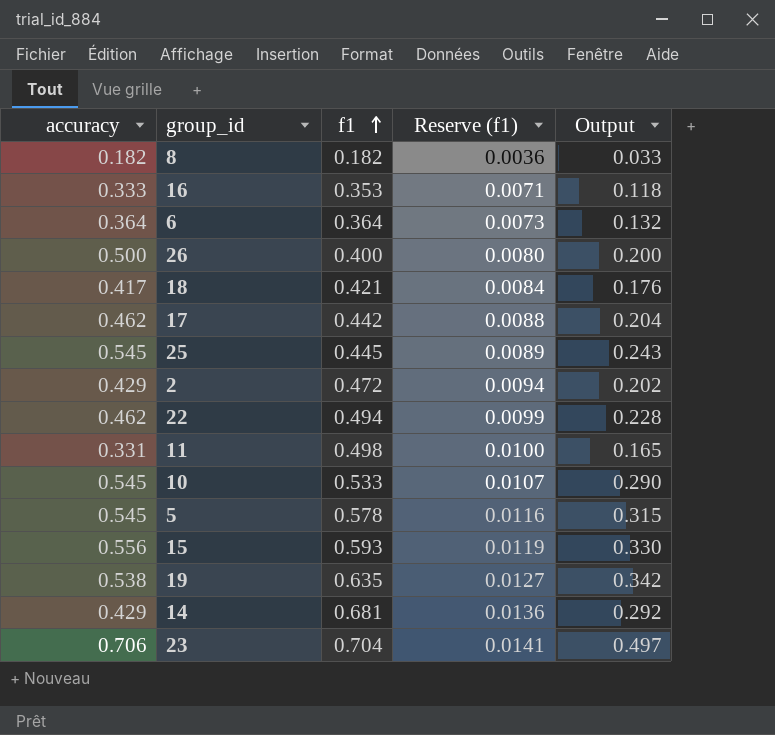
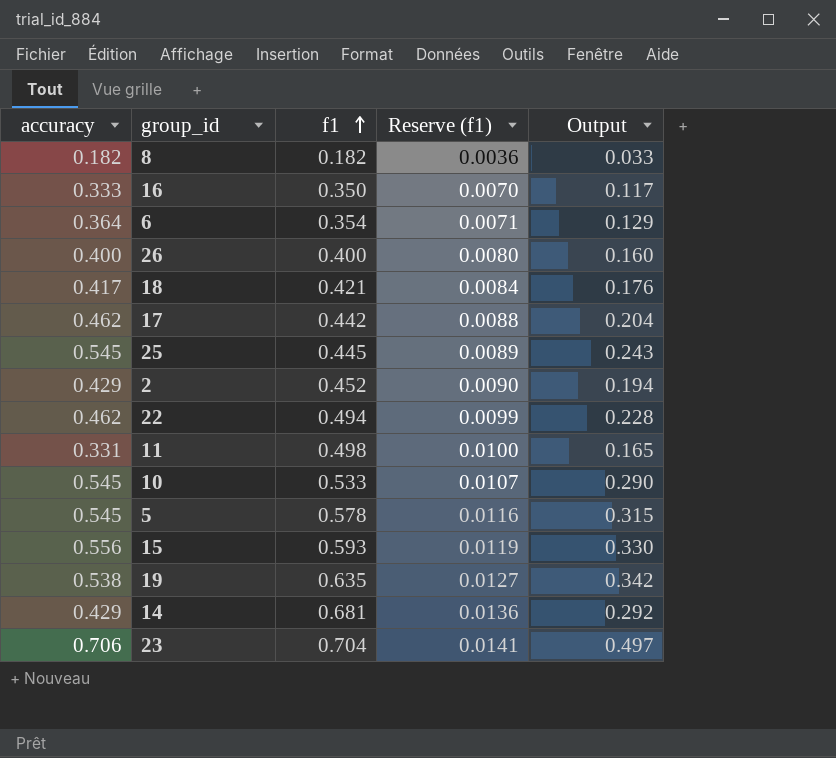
16 | f1: 0.353 -> 0.350
16 | Reserve (f1): 0.0071 -> 0.0070
16 | Output: 0.118 -> 0.117
6 | f1: 0.364 -> 0.354
6 | Reserve (f1): 0.0073 -> 0.0071
6 | Output: 0.132 -> 0.129
26 | accuracy: 0.500 -> 0.400
26 | Output: 0.200 -> 0.160
2 | f1: 0.472 -> 0.452
2 | Reserve (f1): 0.0094 -> 0.0090
2 | Output: 0.202 -> 0.194

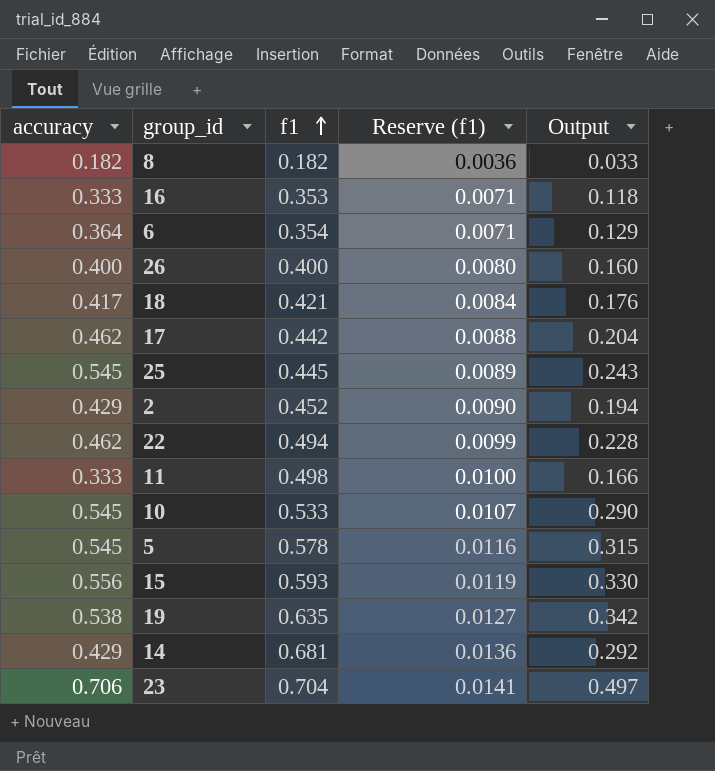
16 | f1: 0.350 -> 0.353
16 | Reserve (f1): 0.0070 -> 0.0071
16 | Output: 0.117 -> 0.118
11 | accuracy: 0.331 -> 0.333
11 | Output: 0.165 -> 0.166

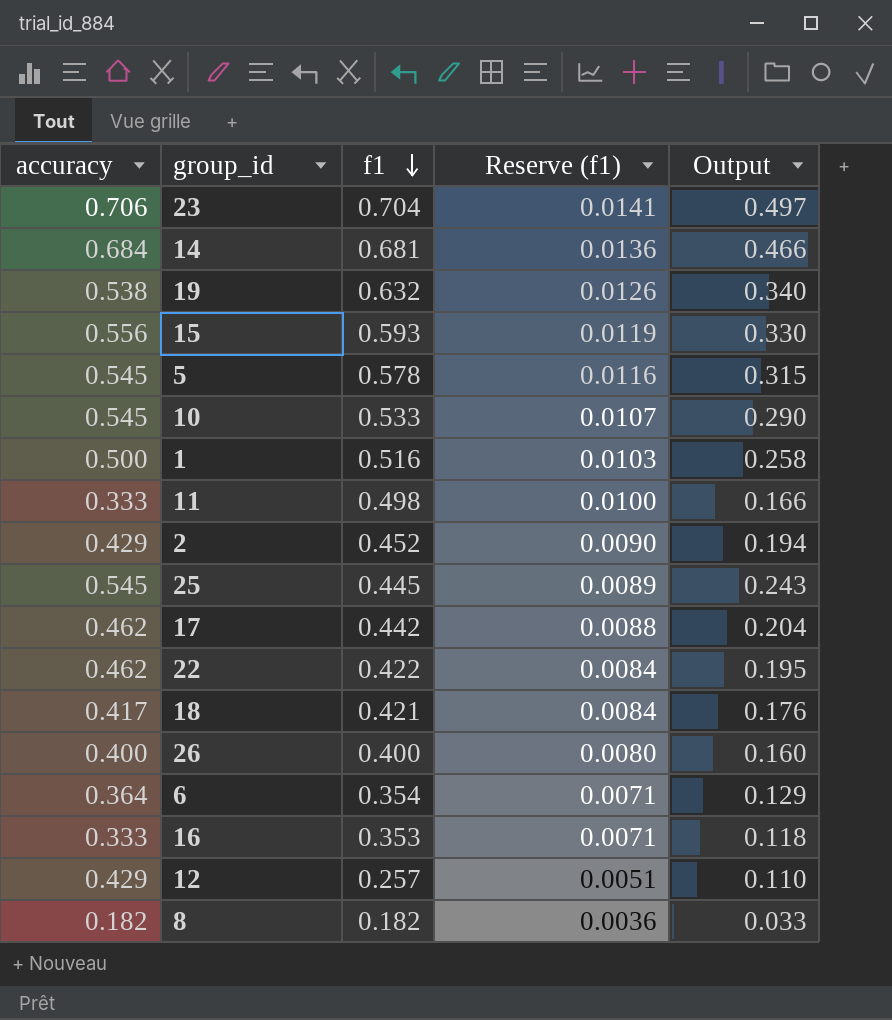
row order: f1 ascending -> f1 descending
14 | accuracy: 0.429 -> 0.684
14 | Output: 0.292 -> 0.466
19 | f1: 0.635 -> 0.632
19 | Reserve (f1): 0.0127 -> 0.0126
19 | Output: 0.342 -> 0.340
row 1: none -> 0.500 | 0.516 | 0.0103 | 0.258
22 | f1: 0.494 -> 0.422
22 | Reserve (f1): 0.0099 -> 0.0084
22 | Output: 0.228 -> 0.195
row 12: none -> 0.429 | 0.257 | 0.0051 | 0.110

